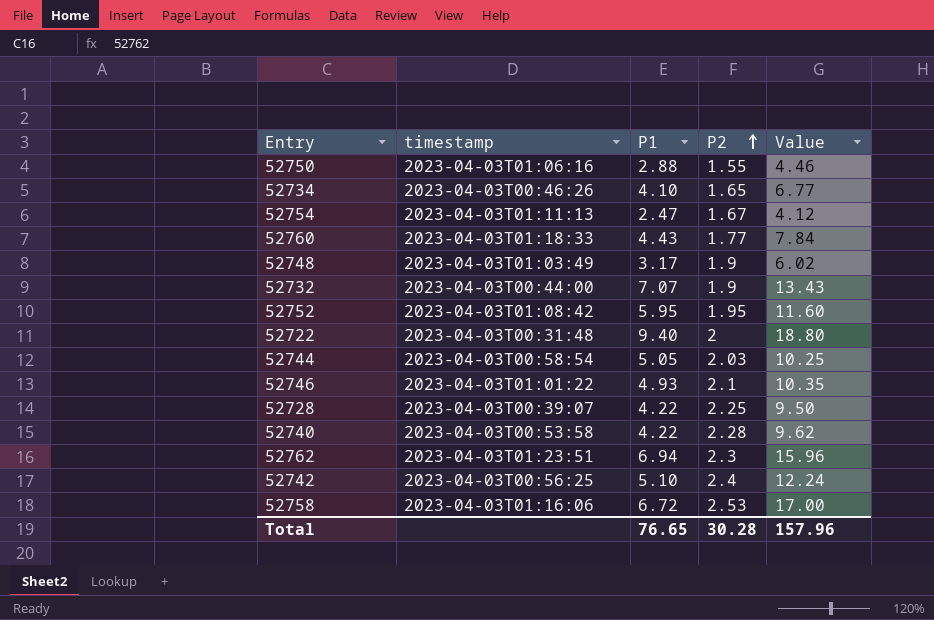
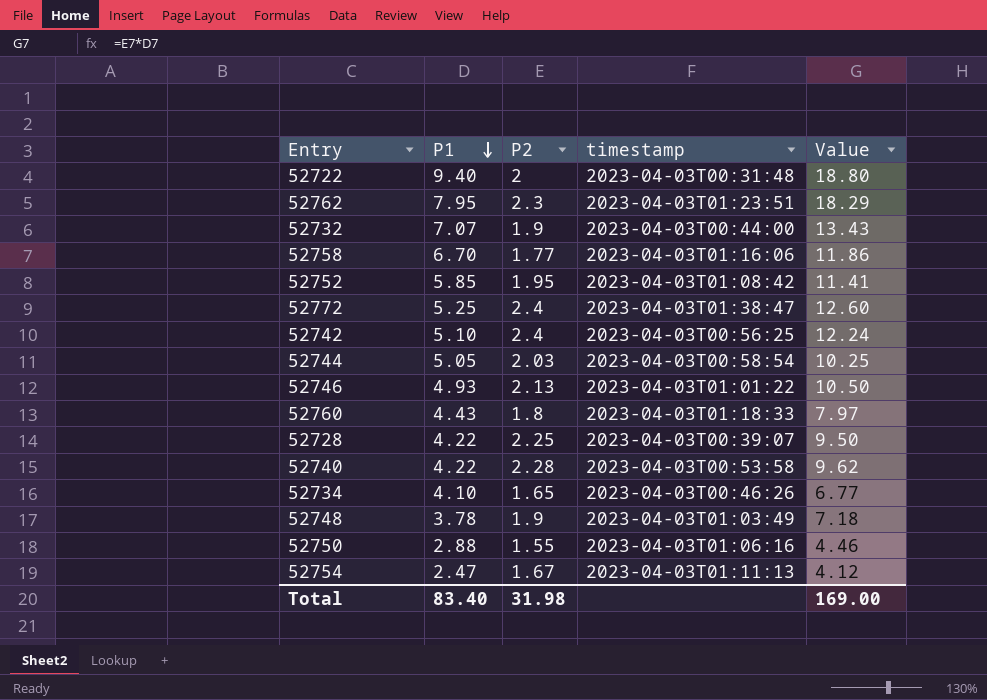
row order: P2 ascending -> P1 descending
column timestamp | position: 2 -> 4
52762 | P1: 6.94 -> 7.95
52762 | Value: 15.96 -> 18.29
52758 | P1: 6.72 -> 6.70
52758 | P2: 2.53 -> 1.77
52758 | Value: 17.00 -> 11.86
52752 | P1: 5.95 -> 5.85
52752 | Value: 11.60 -> 11.41
row 52772: none -> 5.25 | 2.4 | 2023-04-03T01:38:47 | 12.60
52746 | P2: 2.1 -> 2.13
52746 | Value: 10.35 -> 10.50
52760 | P2: 1.77 -> 1.8
52760 | Value: 7.84 -> 7.97
52748 | P1: 3.17 -> 3.78
52748 | Value: 6.02 -> 7.18
Total | P1: 76.65 -> 83.40
Total | P2: 30.28 -> 31.98
Total | Value: 157.96 -> 169.00

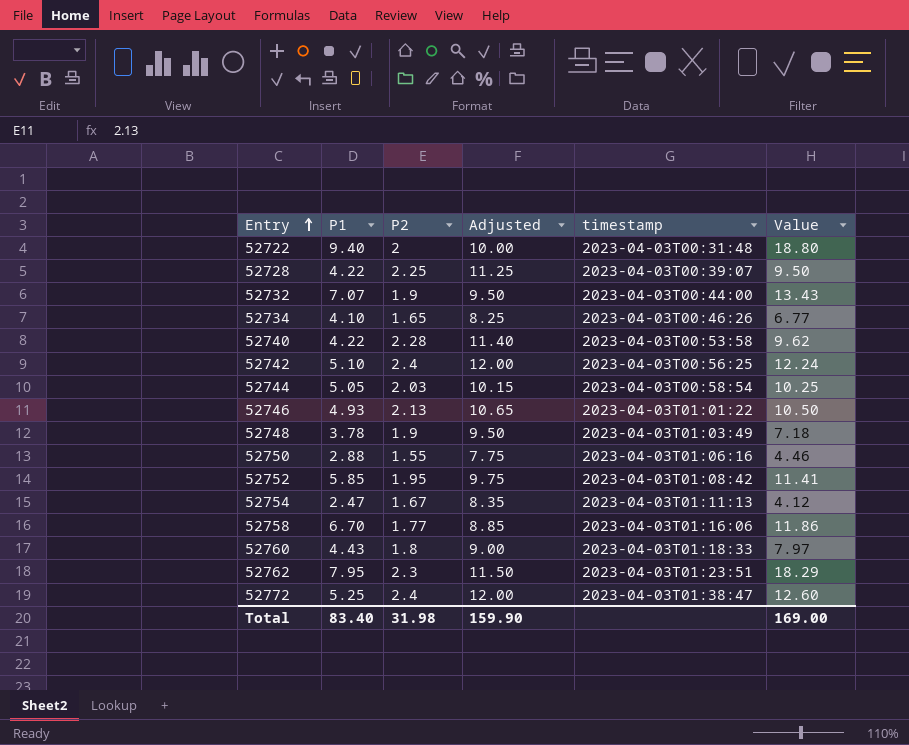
row order: P1 descending -> Entry ascending
column Adjusted | formula: none -> [P2] * 5

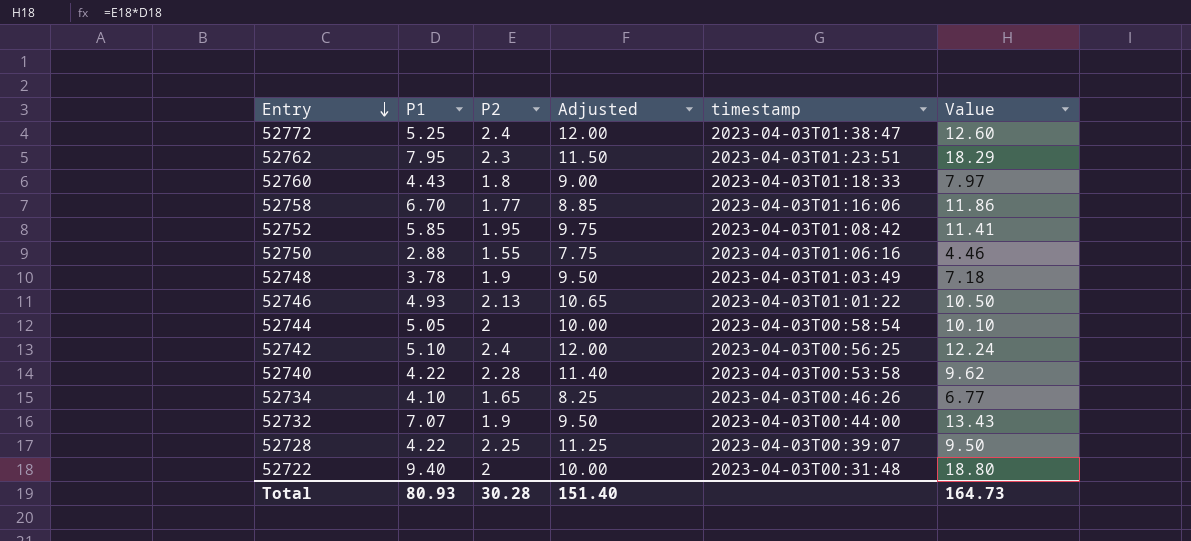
row order: Entry ascending -> Entry descending
row 52754: 2.47 | 1.67 | 8.35 | 2023-04-03T01:11:13 | 4.12 -> none
52744 | P2: 2.03 -> 2
52744 | Adjusted: 10.15 -> 10.00
52744 | Value: 10.25 -> 10.10
Total | P1: 83.40 -> 80.93
Total | P2: 31.98 -> 30.28
Total | Adjusted: 159.90 -> 151.40
Total | Value: 169.00 -> 164.73

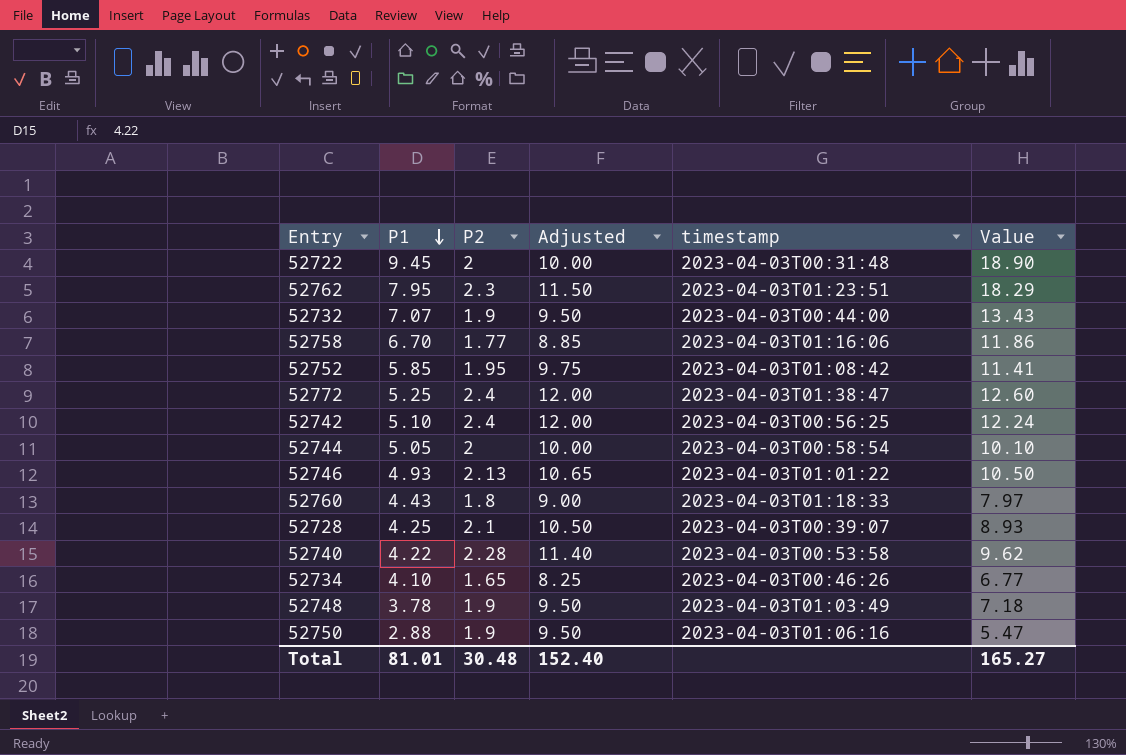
row order: Entry descending -> P1 descending
52722 | P1: 9.40 -> 9.45
52722 | Value: 18.80 -> 18.90
52728 | P1: 4.22 -> 4.25
52728 | P2: 2.25 -> 2.1
52728 | Adjusted: 11.25 -> 10.50
52728 | Value: 9.50 -> 8.93
52750 | P2: 1.55 -> 1.9
52750 | Adjusted: 7.75 -> 9.50
52750 | Value: 4.46 -> 5.47
Total | P1: 80.93 -> 81.01
Total | P2: 30.28 -> 30.48
Total | Adjusted: 151.40 -> 152.40
Total | Value: 164.73 -> 165.27

